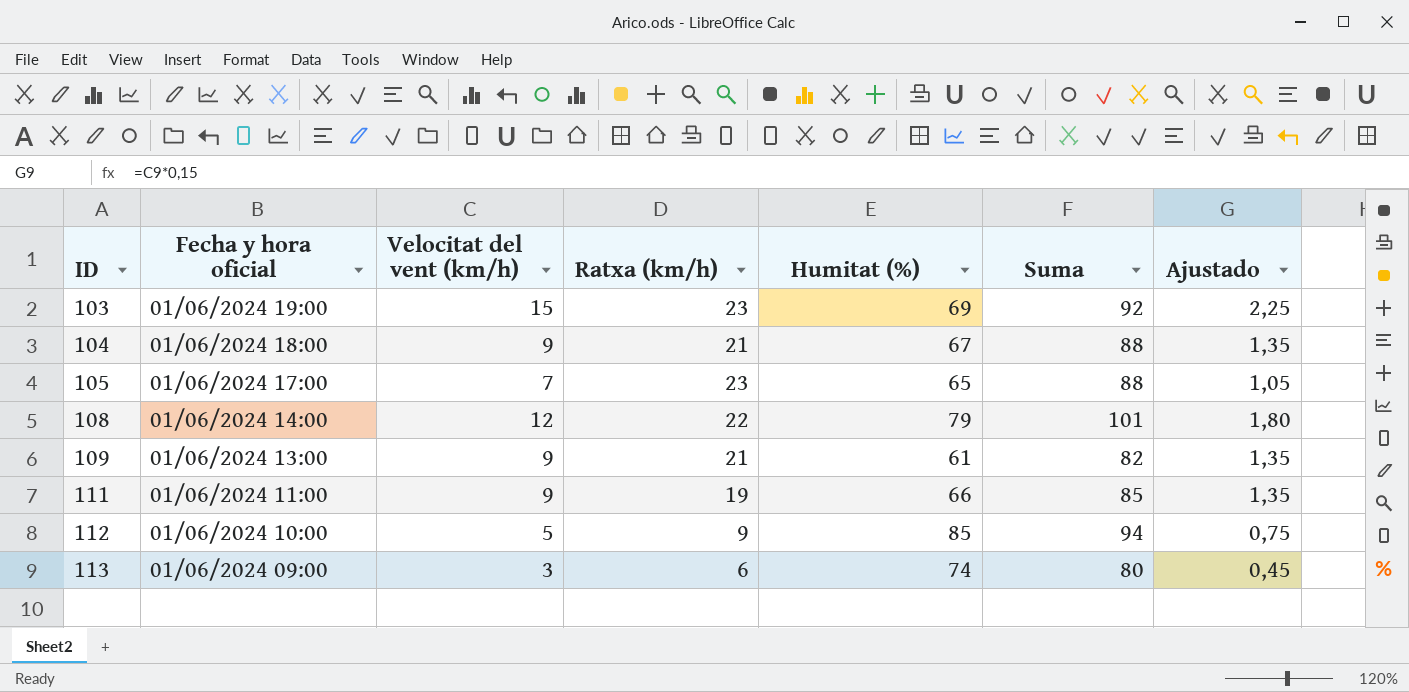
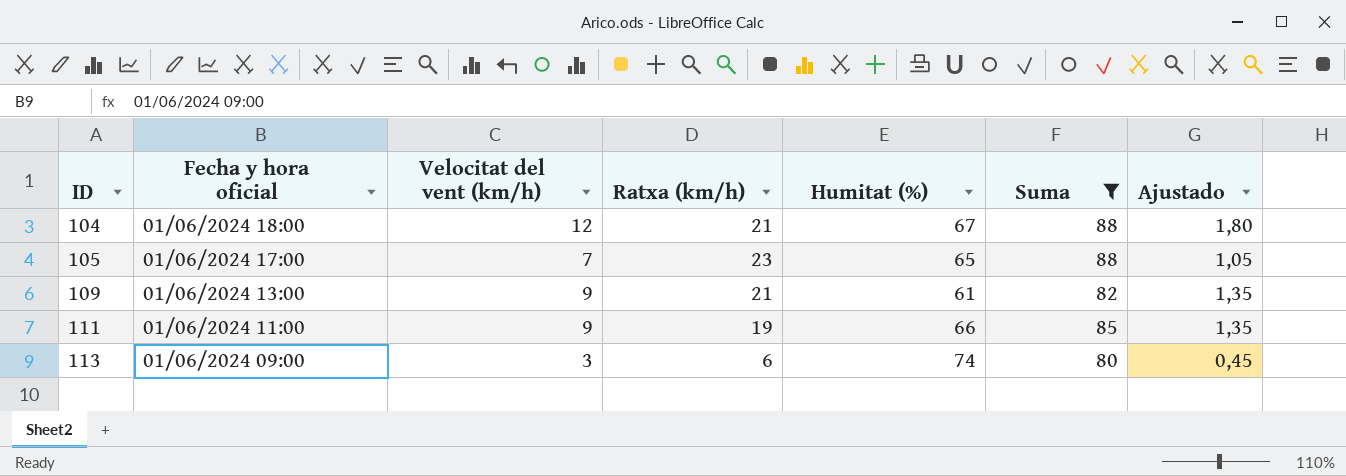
filter: none -> Suma <= 88
104 | Velocitat del vent (km/h): 9 -> 12
104 | Ajustado: 1,35 -> 1,80

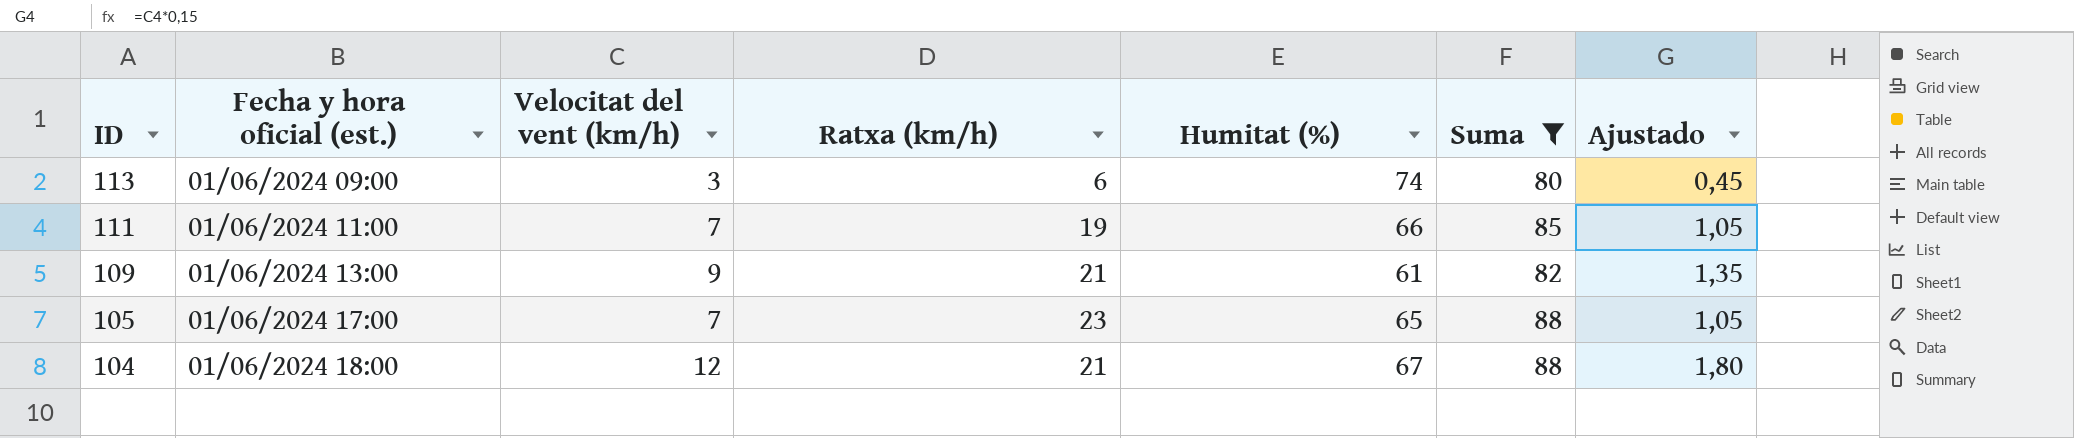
row order: ID ascending -> ID descending
column name: Fecha y hora oficial -> Fecha y hora oficial (est.)
111 | Velocitat del vent (km/h): 9 -> 7
111 | Ajustado: 1,35 -> 1,05

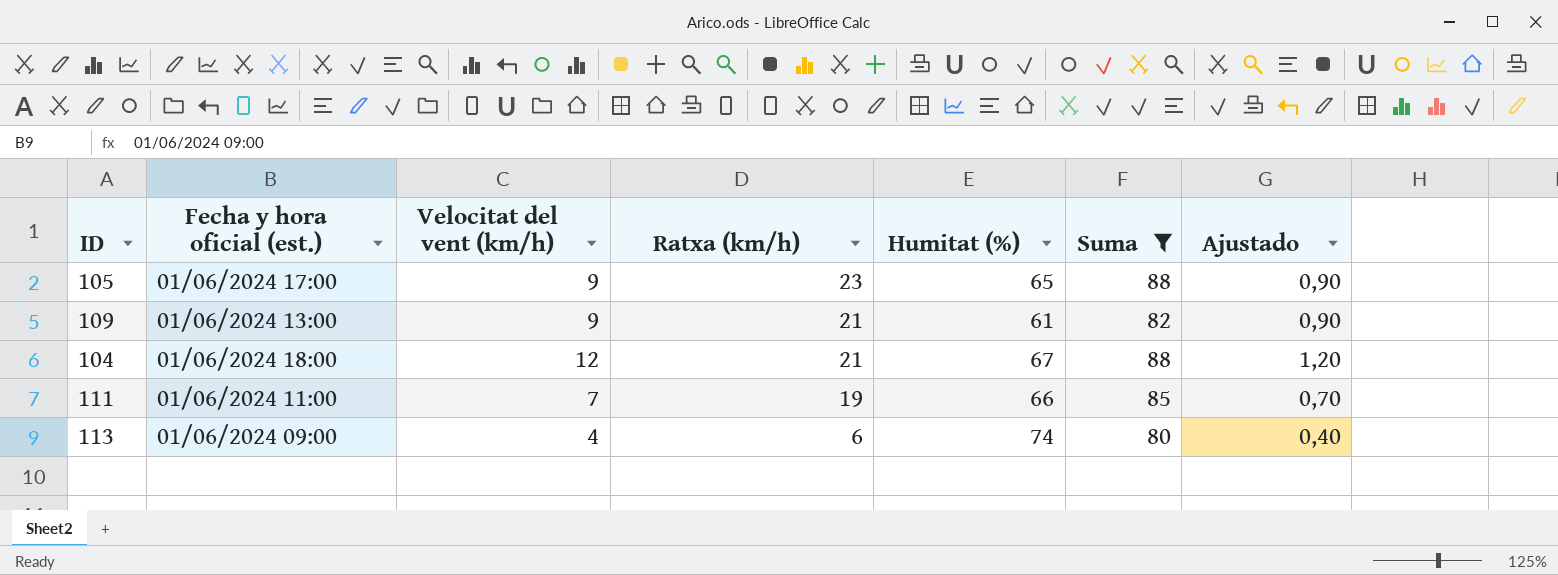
row order: ID descending -> Ratxa (km/h) descending
column Ajustado | formula: [Velocitat del vent (km/h)] * 0,15 -> [Velocitat del vent (km/h)] * 0,1
105 | Velocitat del vent (km/h): 7 -> 9
113 | Velocitat del vent (km/h): 3 -> 4

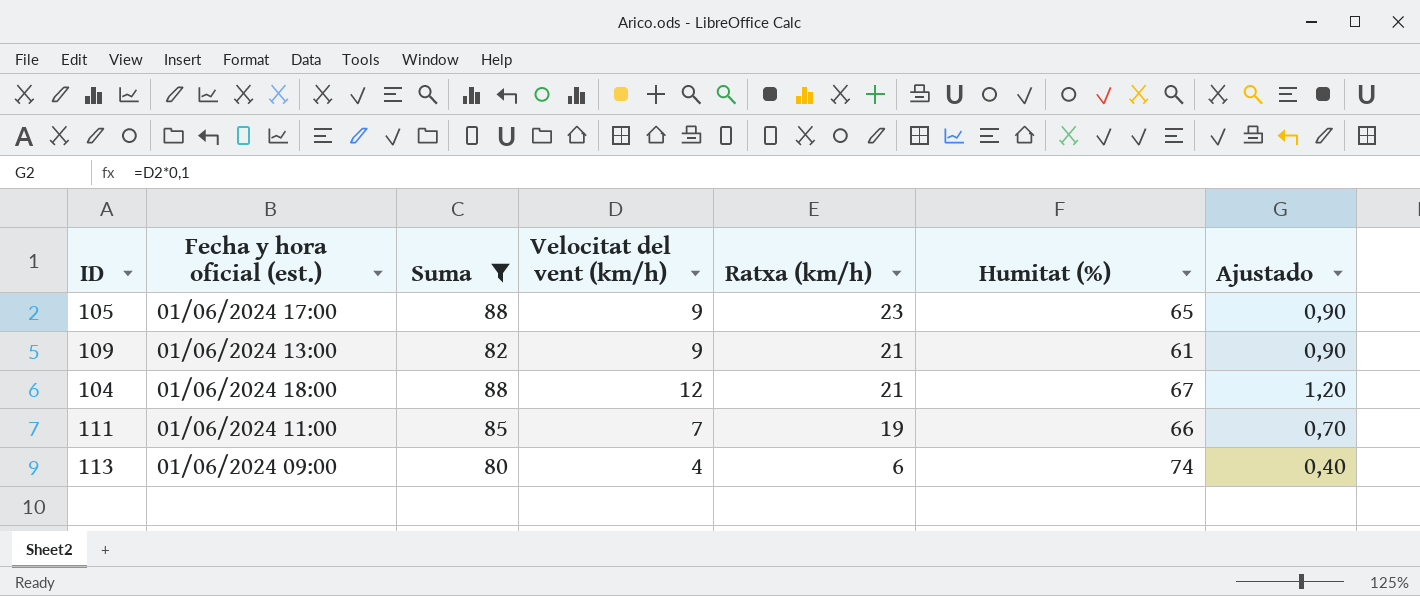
column Suma | position: 6 -> 3

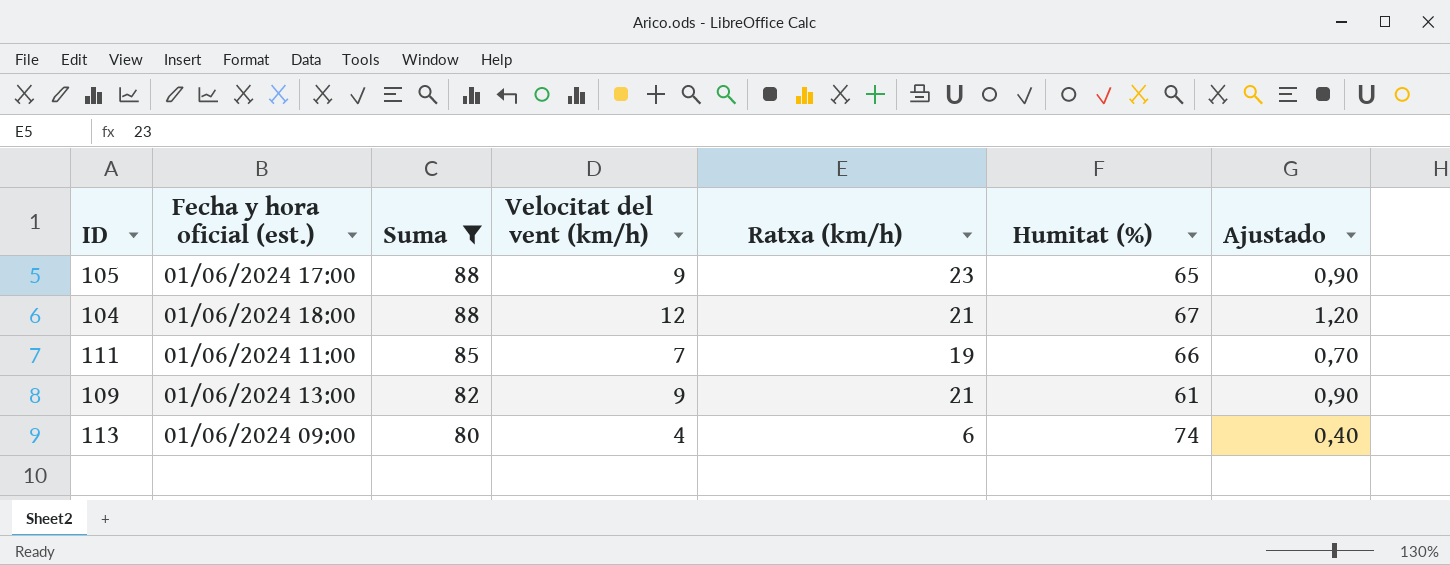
row order: Ratxa (km/h) descending -> Suma descending

